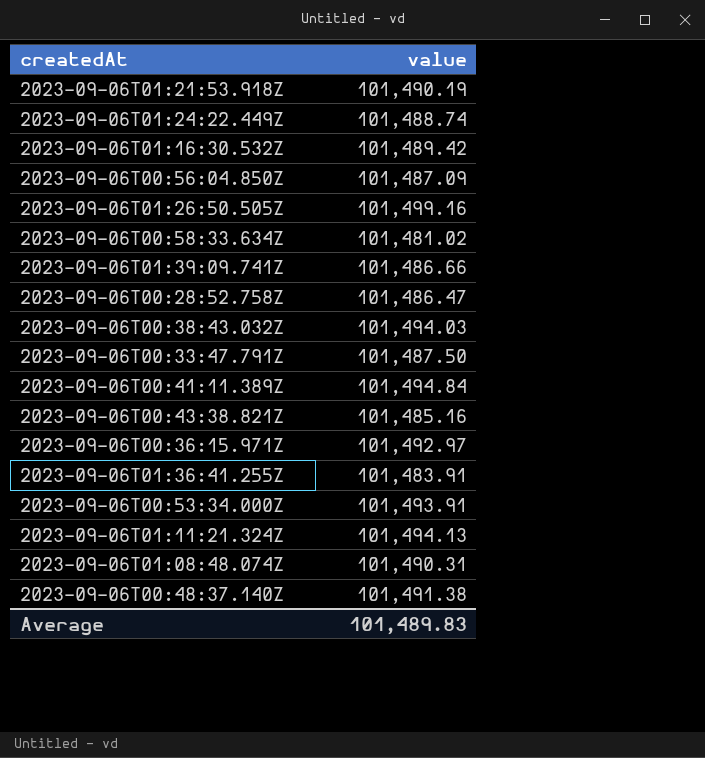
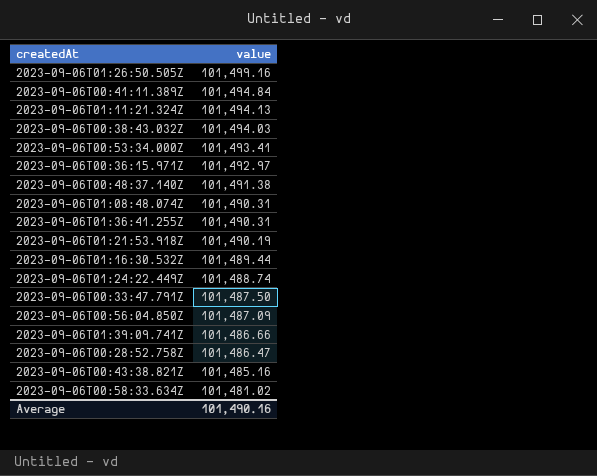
row order: none -> value descending
2023-09-06T00:53:34.000Z | value: 101,493.91 -> 101,493.41
2023-09-06T01:36:41.255Z | value: 101,483.91 -> 101,490.31
2023-09-06T01:16:30.532Z | value: 101,489.42 -> 101,489.44
Average | value: 101,489.83 -> 101,490.16

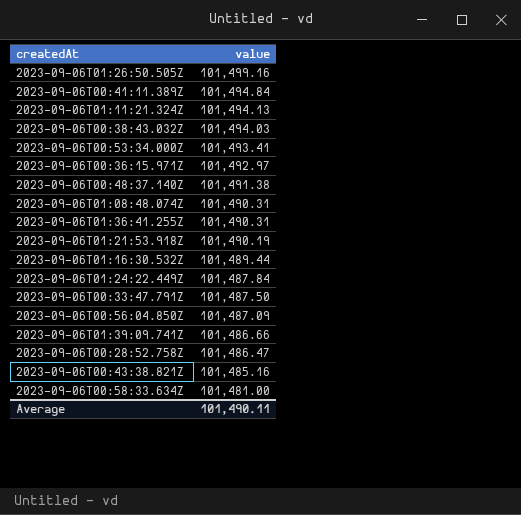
2023-09-06T01:24:22.449Z | value: 101,488.74 -> 101,487.84
2023-09-06T00:58:33.634Z | value: 101,481.02 -> 101,481.00
Average | value: 101,490.16 -> 101,490.11

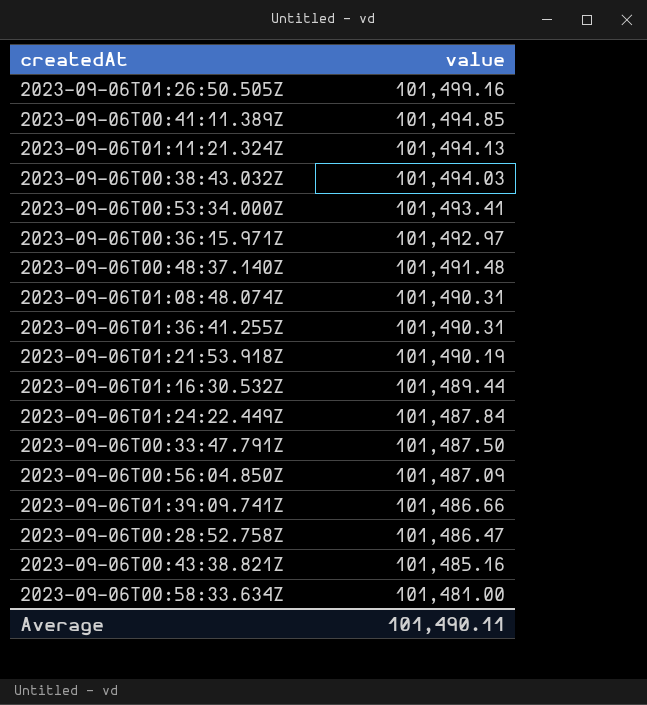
2023-09-06T00:41:11.389Z | value: 101,494.84 -> 101,494.85
2023-09-06T00:48:37.140Z | value: 101,491.38 -> 101,491.48

